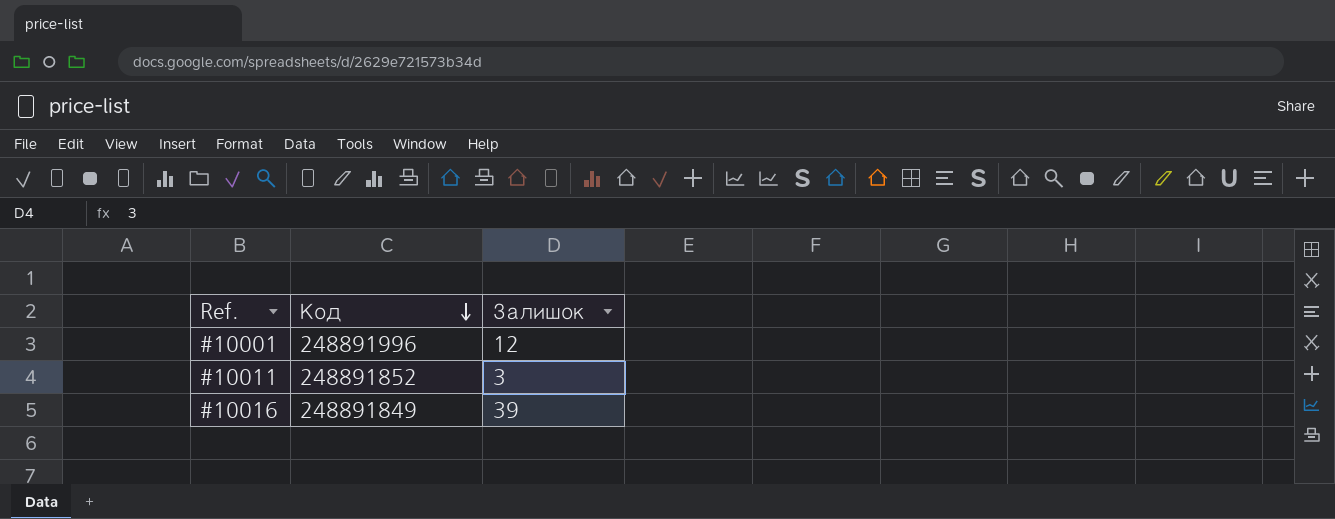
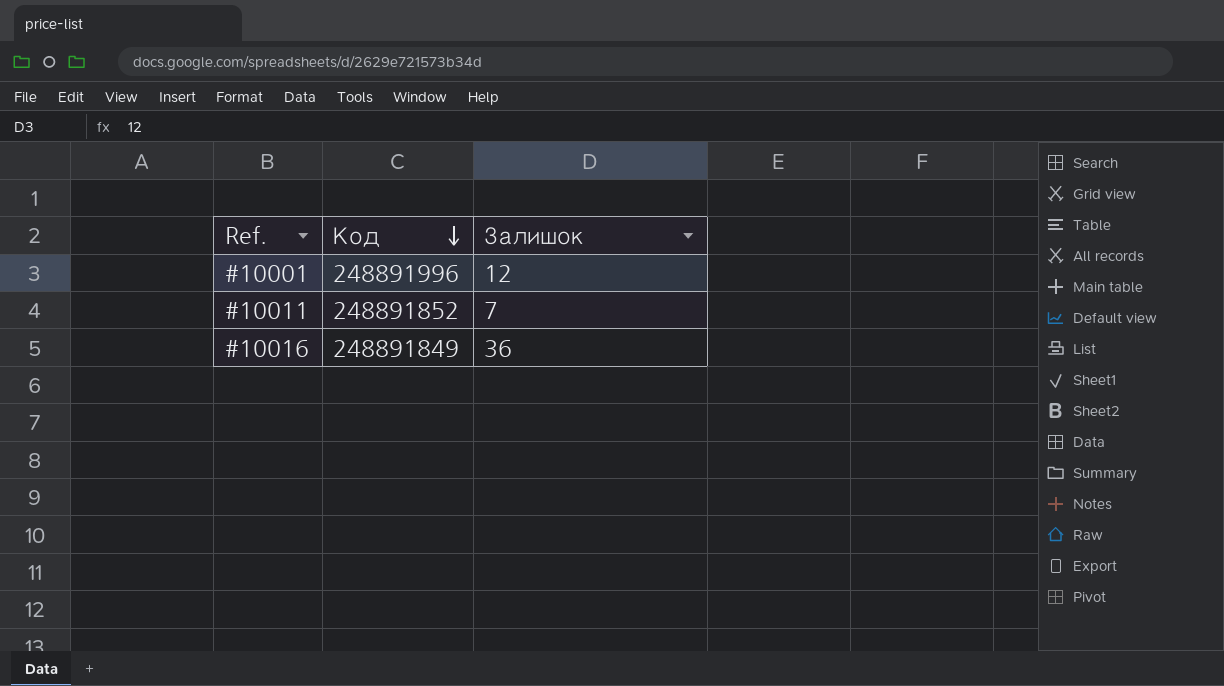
#10011 | Залишок: 3 -> 7
#10016 | Залишок: 39 -> 36

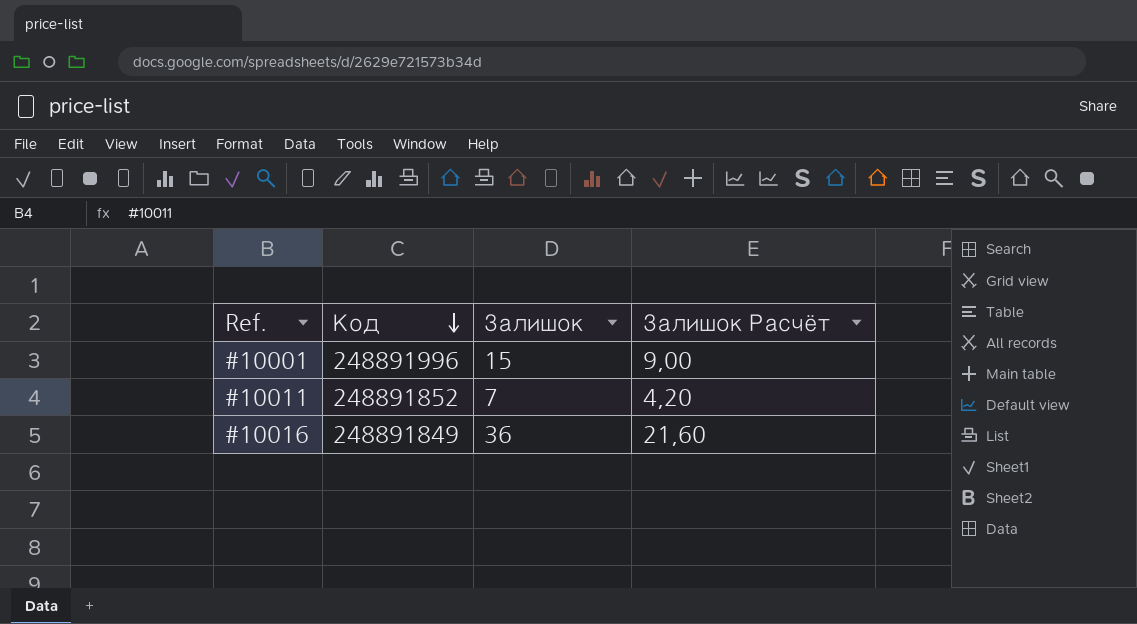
column Залишок Расчёт | formula: none -> [Залишок] * 0,6
#10001 | Залишок: 12 -> 15

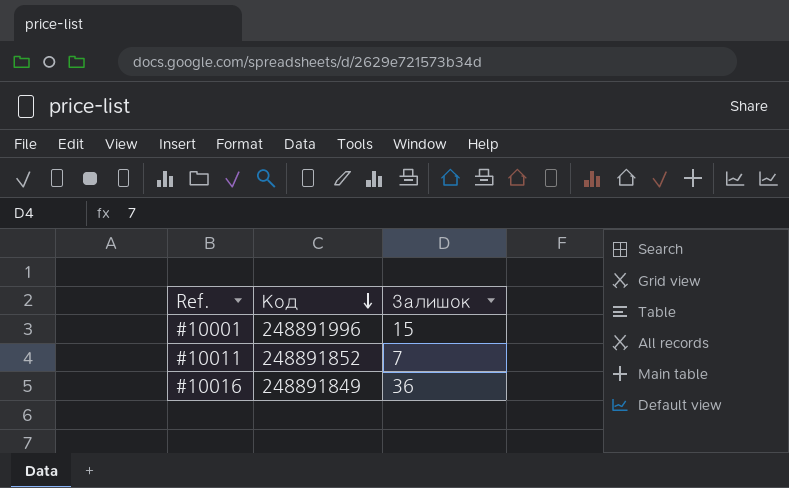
column Залишок Расчёт | formula: [Залишок] * 0,6 -> none

